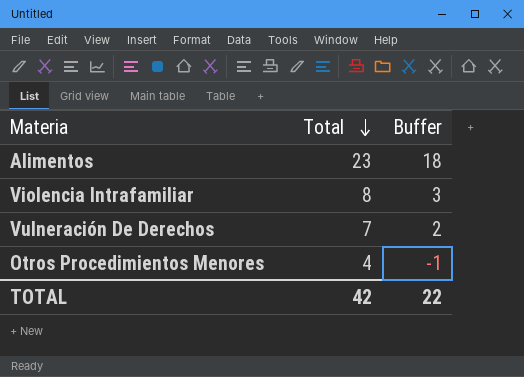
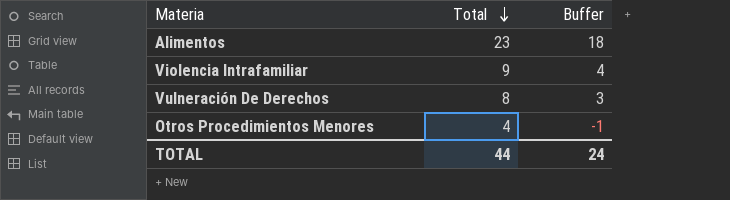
Violencia Intrafamiliar | Total: 8 -> 9
Violencia Intrafamiliar | Buffer: 3 -> 4
Vulneración De Derechos | Total: 7 -> 8
Vulneración De Derechos | Buffer: 2 -> 3
TOTAL | Total: 42 -> 44
TOTAL | Buffer: 22 -> 24

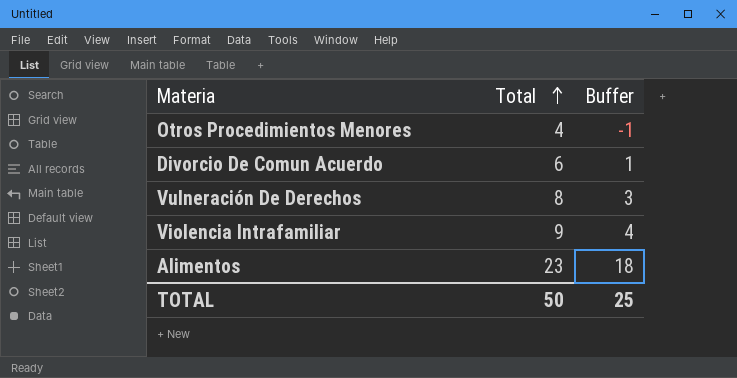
row order: Total descending -> Total ascending
row Divorcio De Comun Acuerdo: none -> 6 | 1
TOTAL | Total: 44 -> 50
TOTAL | Buffer: 24 -> 25

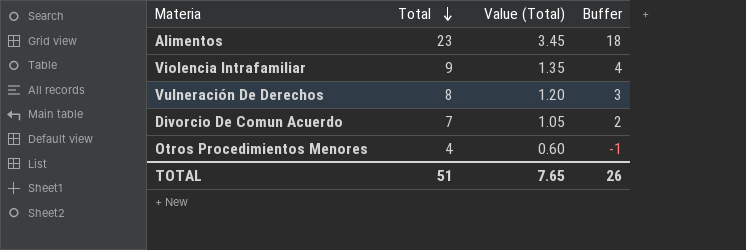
row order: Total ascending -> Total descending
column Value (Total) | formula: none -> [Total] * 0.15
Divorcio De Comun Acuerdo | Total: 6 -> 7
Divorcio De Comun Acuerdo | Buffer: 1 -> 2
TOTAL | Total: 50 -> 51
TOTAL | Buffer: 25 -> 26

